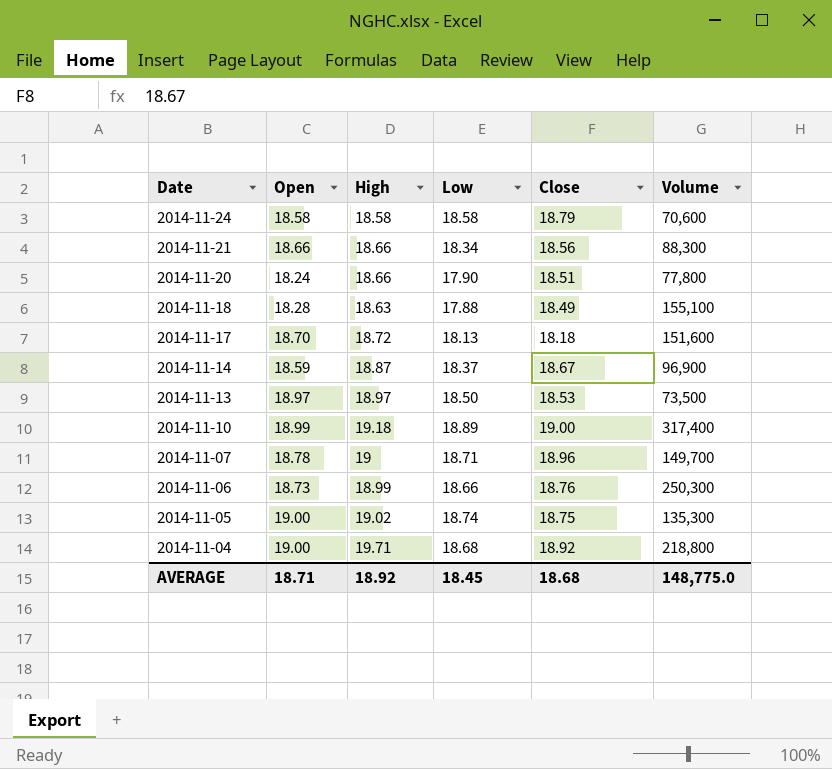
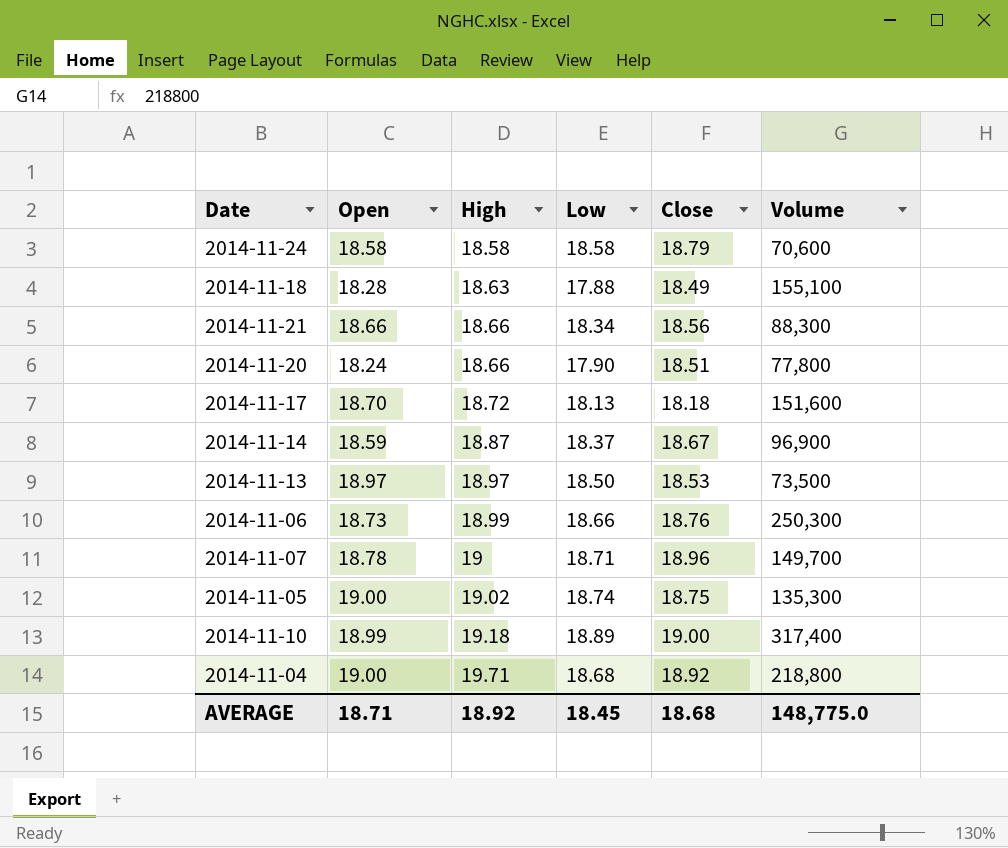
row order: Date descending -> High ascending

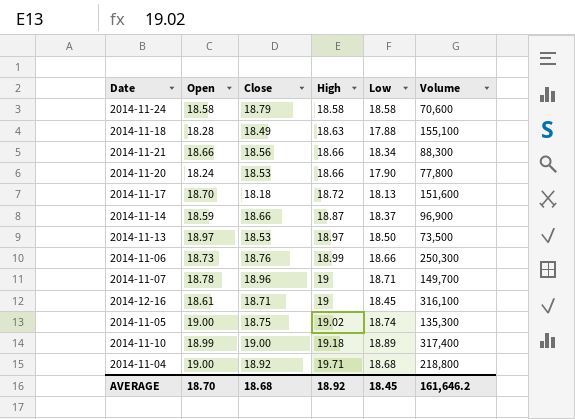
column Close | position: 5 -> 3
2014-11-20 | Close: 18.51 -> 18.53
2014-11-14 | Close: 18.67 -> 18.66
row 2014-12-16: none -> 18.61 | 18.71 | 19 | 18.45 | 316,100
AVERAGE | Open: 18.71 -> 18.70
AVERAGE | Volume: 148,775.0 -> 161,646.2

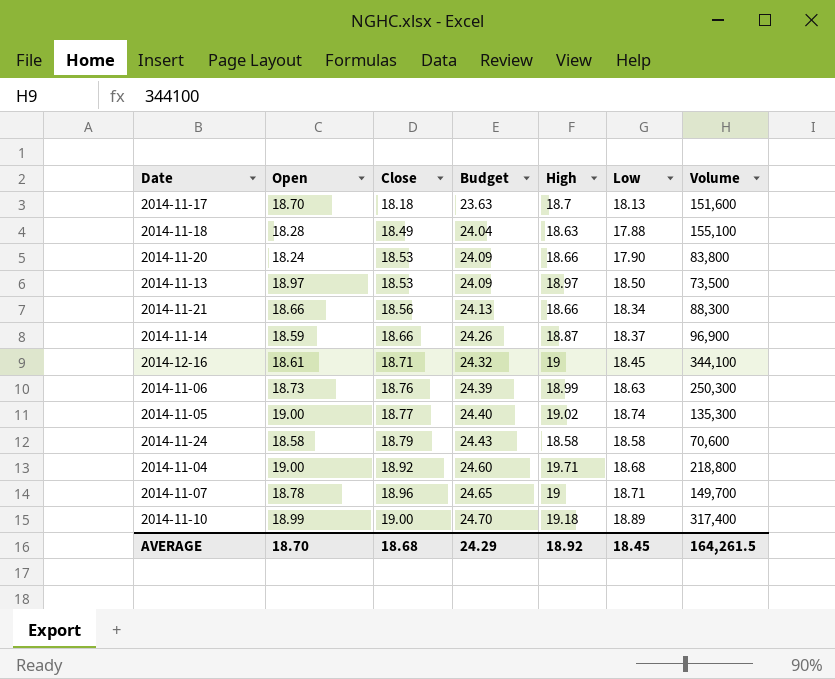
row order: High ascending -> Close ascending
column Budget | formula: none -> [Close] * 1.3
2014-11-17 | High: 18.72 -> 18.7
2014-11-20 | Volume: 77,800 -> 83,800
2014-12-16 | Volume: 316,100 -> 344,100
2014-11-06 | Low: 18.66 -> 18.63
2014-11-05 | Close: 18.75 -> 18.77
AVERAGE | Volume: 161,646.2 -> 164,261.5

